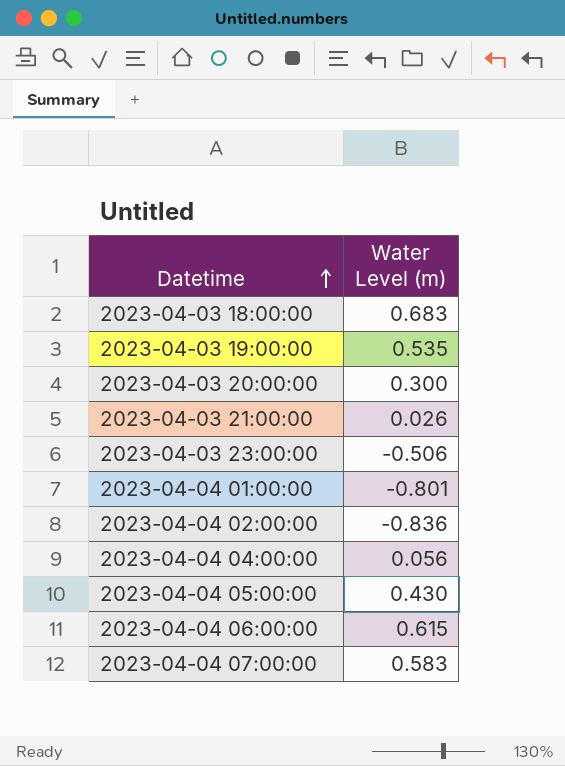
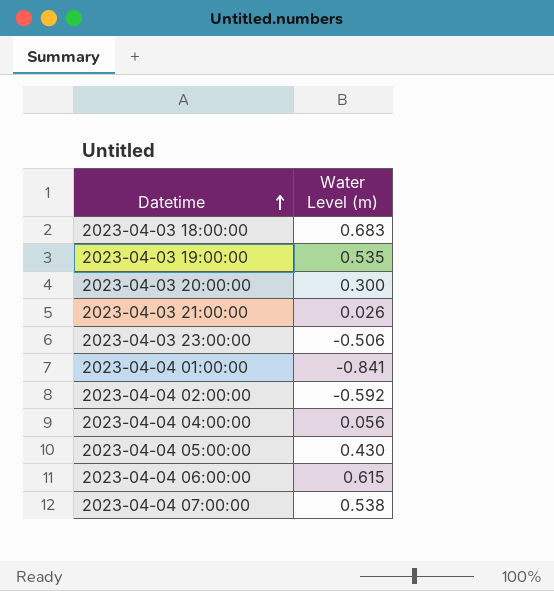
2023-04-04 01:00:00 | Water Level (m): -0.801 -> -0.841
2023-04-04 02:00:00 | Water Level (m): -0.836 -> -0.592
2023-04-04 07:00:00 | Water Level (m): 0.583 -> 0.538

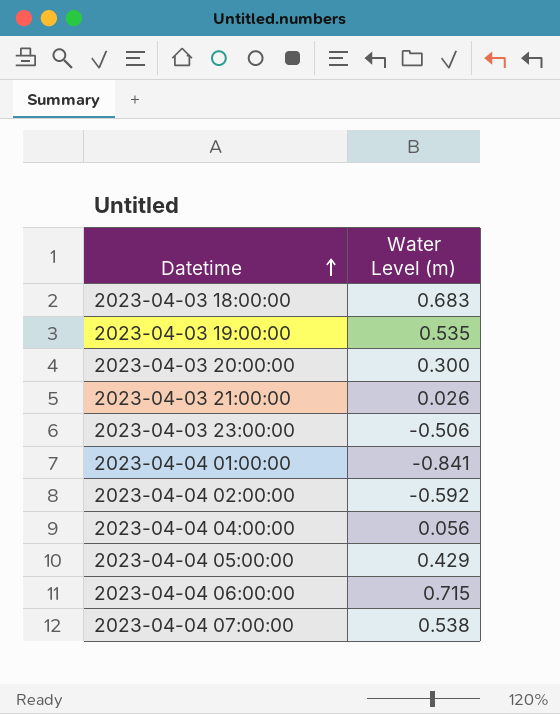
2023-04-04 05:00:00 | Water Level (m): 0.430 -> 0.429
2023-04-04 06:00:00 | Water Level (m): 0.615 -> 0.715

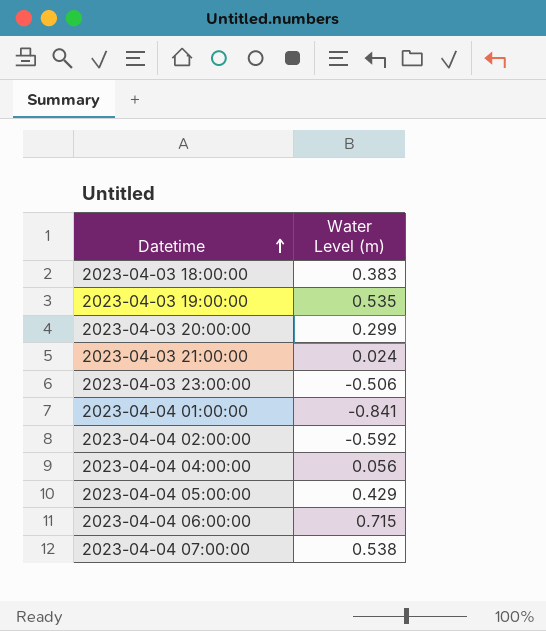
2023-04-03 18:00:00 | Water Level (m): 0.683 -> 0.383
2023-04-03 20:00:00 | Water Level (m): 0.300 -> 0.299
2023-04-03 21:00:00 | Water Level (m): 0.026 -> 0.024

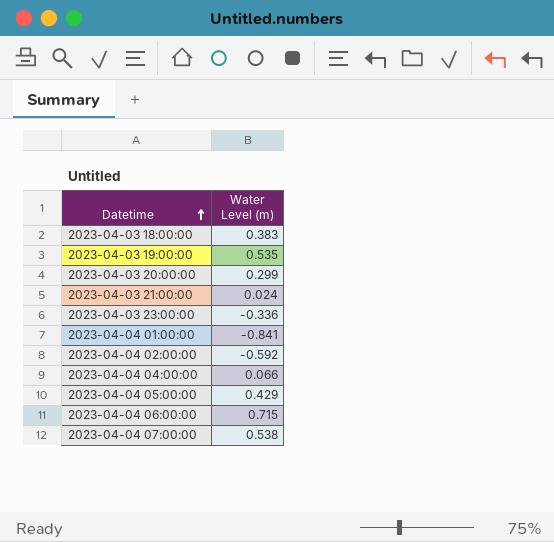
2023-04-03 23:00:00 | Water Level (m): -0.506 -> -0.336
2023-04-04 04:00:00 | Water Level (m): 0.056 -> 0.066

